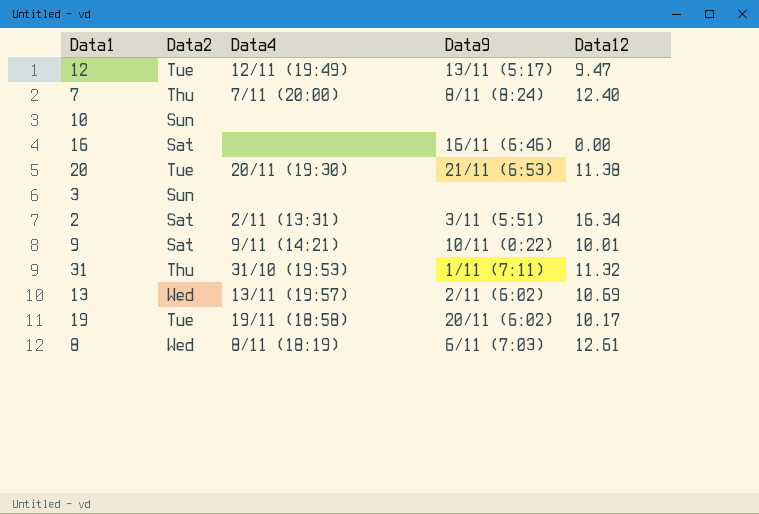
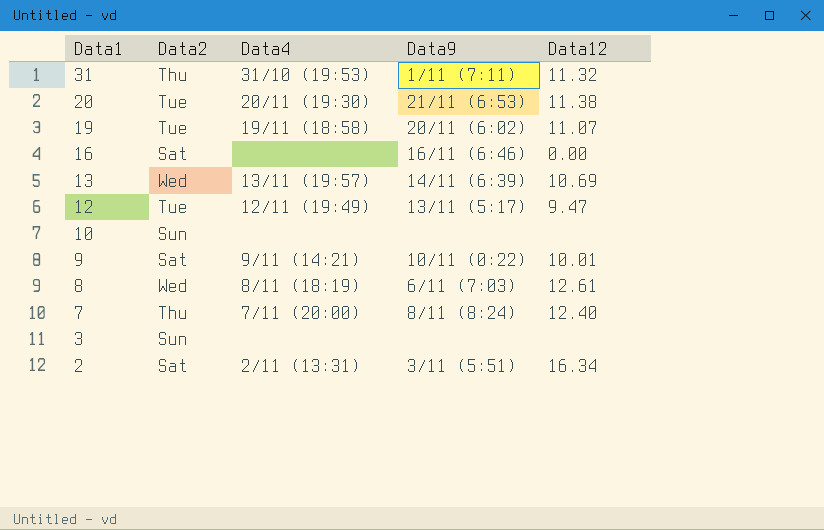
row order: none -> Data1 descending
19 | Data12: 10.17 -> 11.07
13 | Data9: 2/11 (6:02) -> 14/11 (6:39)

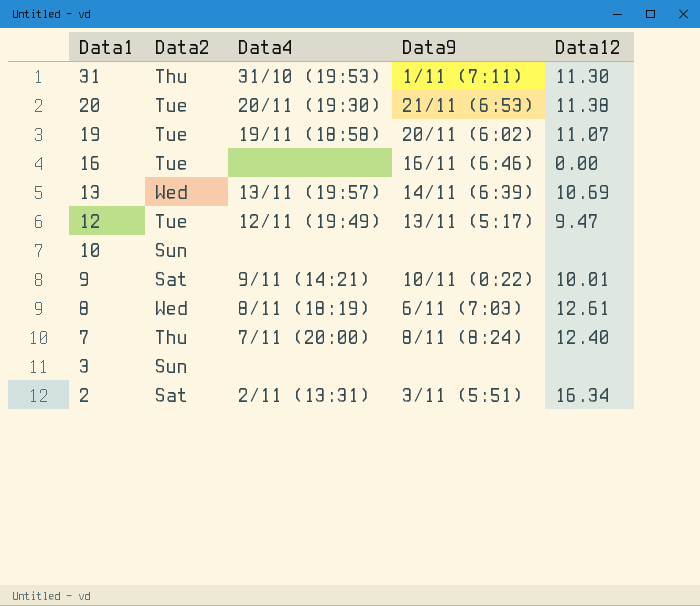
31 | Data12: 11.32 -> 11.30
16 | Data2: Sat -> Tue

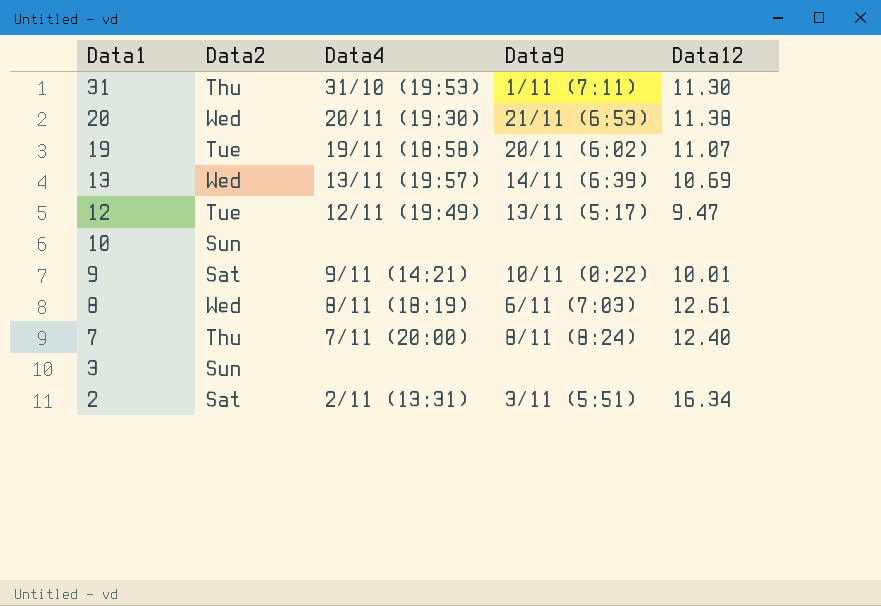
row 16: Tue | none | 16/11 (6:46) | 0.00 -> none
20 | Data2: Tue -> Wed

